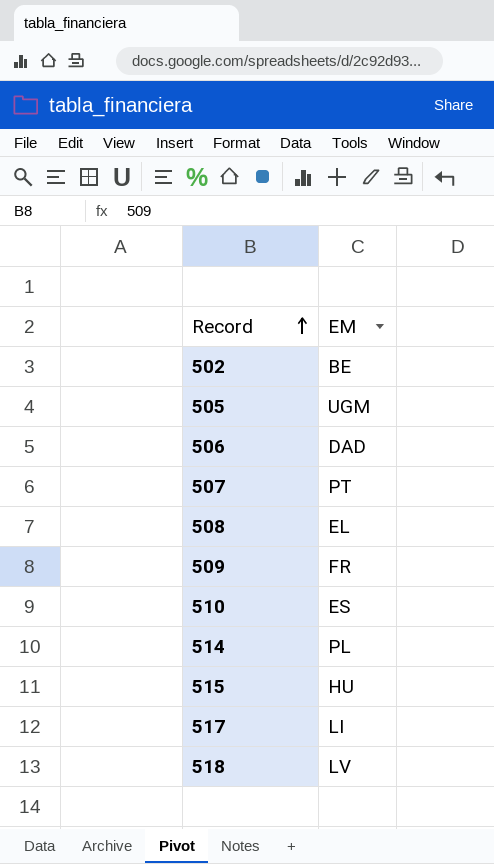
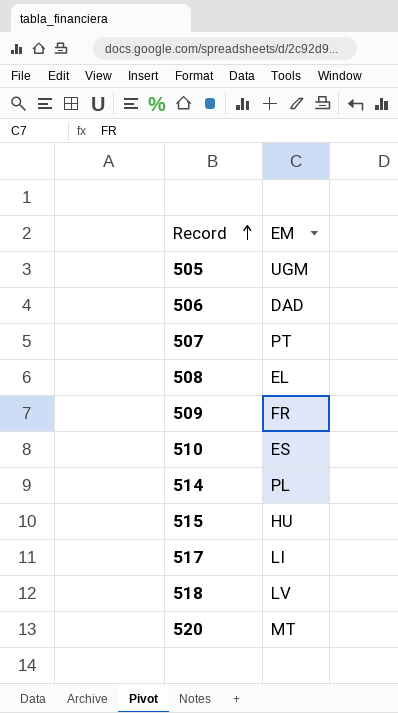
row 502: BE -> none
row 520: none -> MT

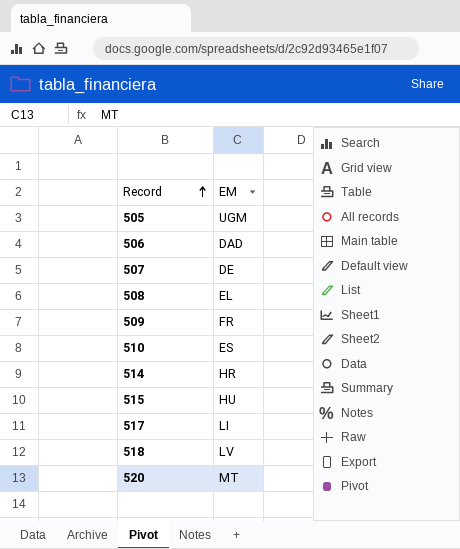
507 | EM: PT -> DE
514 | EM: PL -> HR

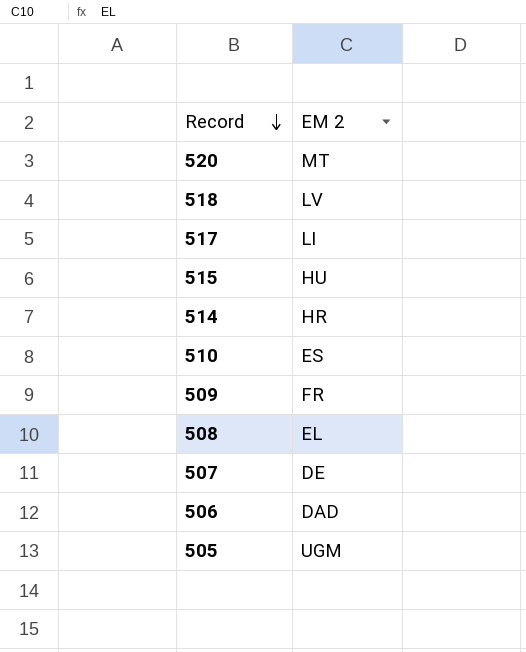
row order: Record ascending -> Record descending
column name: EM -> EM 2

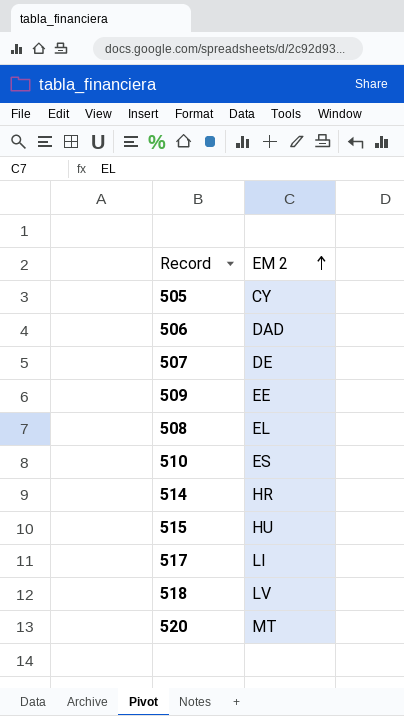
row order: Record descending -> EM 2 ascending
505 | EM 2: UGM -> CY
509 | EM 2: FR -> EE

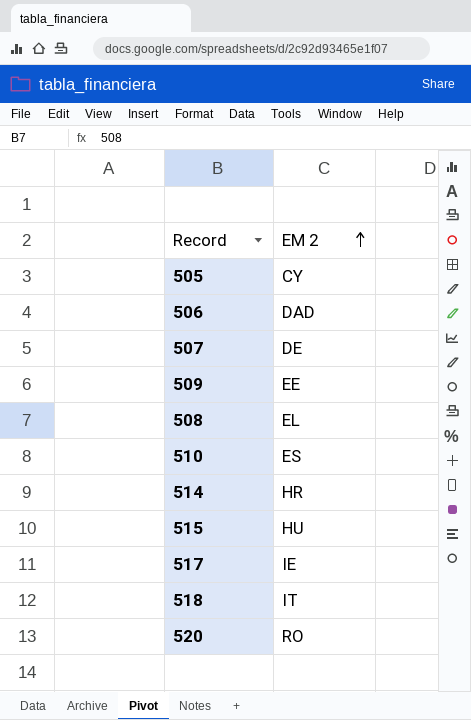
517 | EM 2: LI -> IE
518 | EM 2: LV -> IT
520 | EM 2: MT -> RO

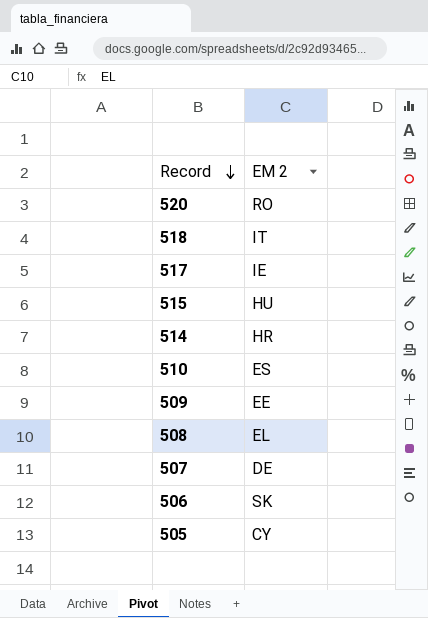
row order: EM 2 ascending -> Record descending
506 | EM 2: DAD -> SK

